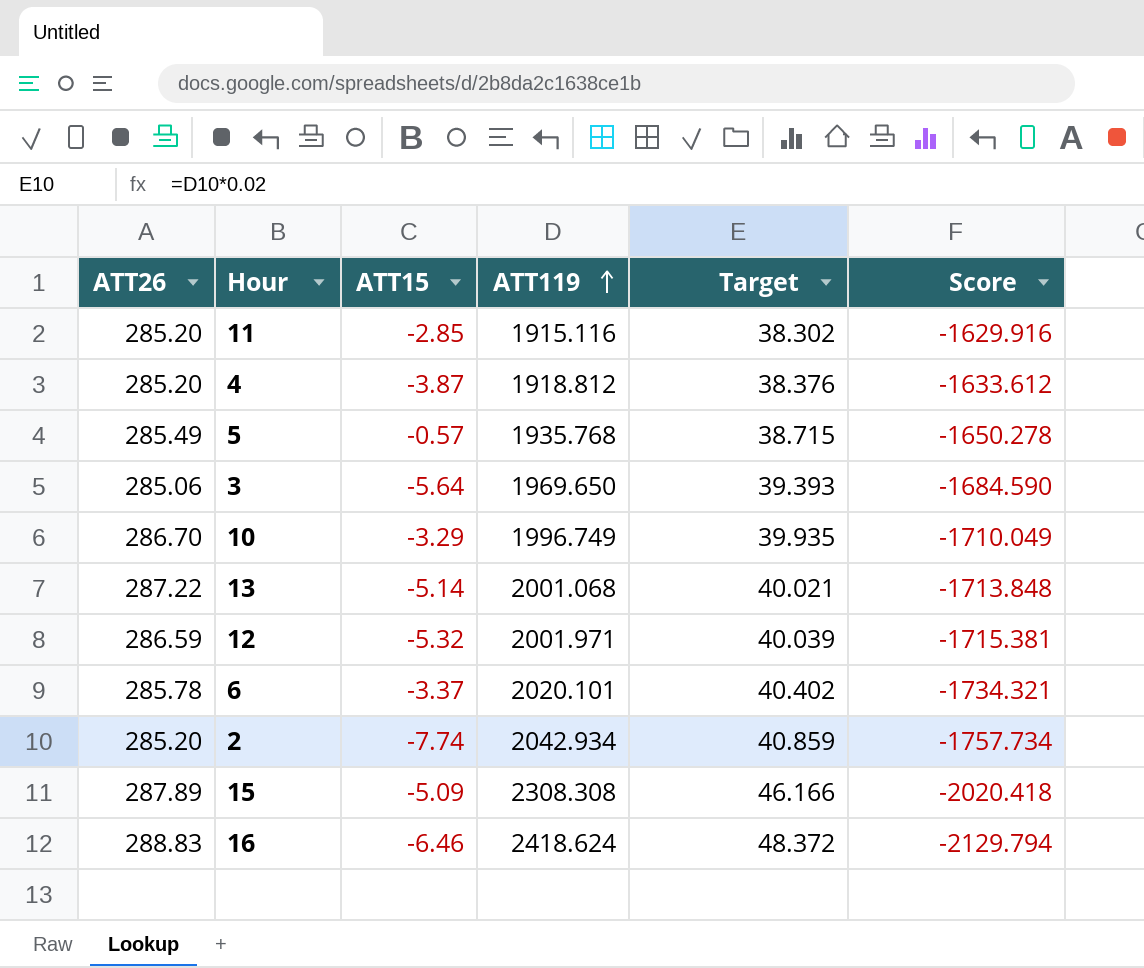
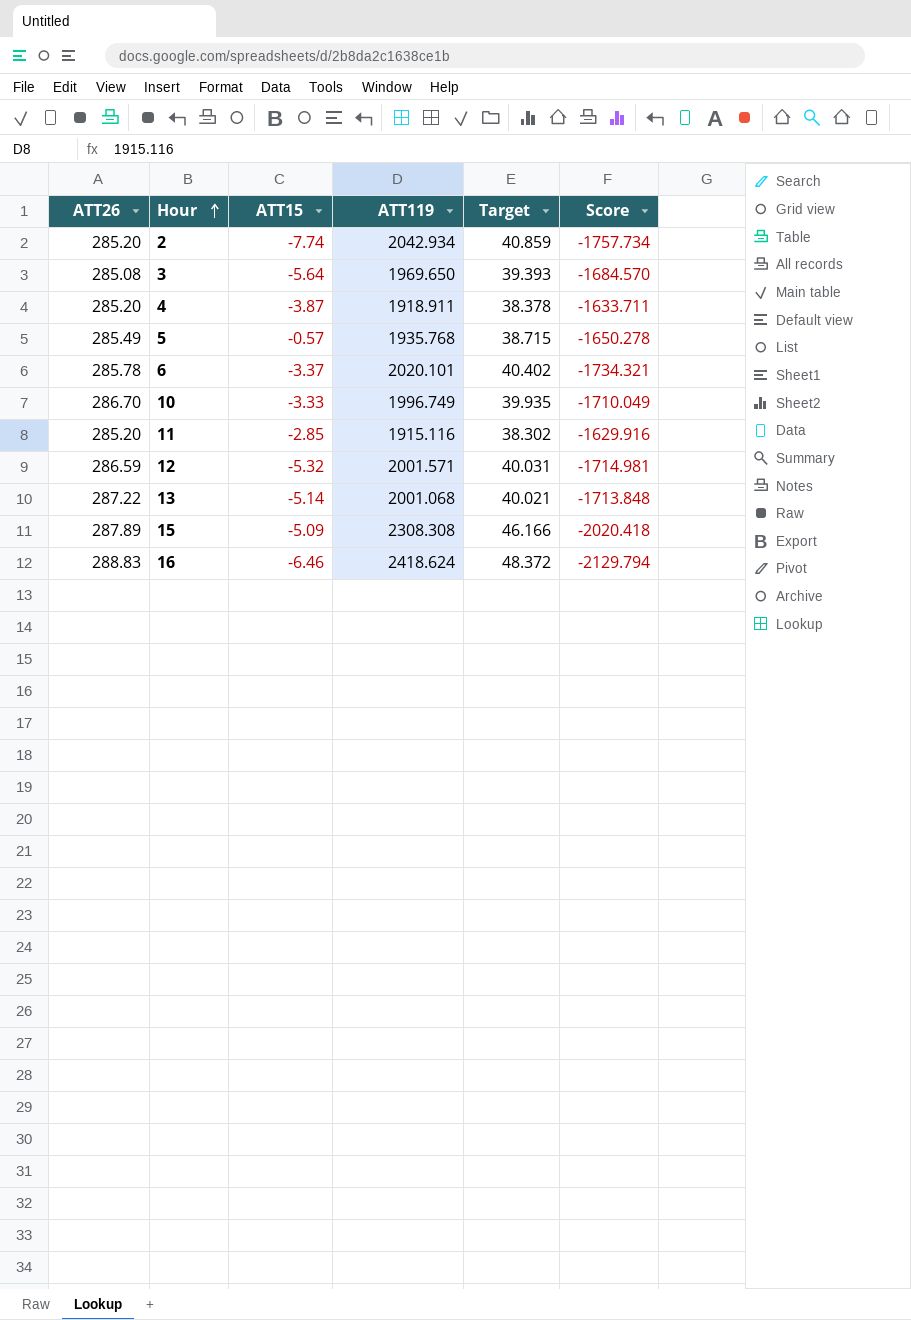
row order: ATT119 ascending -> Hour ascending
3 | ATT26: 285.06 -> 285.08
3 | Score: -1684.590 -> -1684.570
4 | ATT119: 1918.812 -> 1918.911
4 | Target: 38.376 -> 38.378
4 | Score: -1633.612 -> -1633.711
10 | ATT15: -3.29 -> -3.33
12 | ATT119: 2001.971 -> 2001.571
12 | Target: 40.039 -> 40.031
12 | Score: -1715.381 -> -1714.981

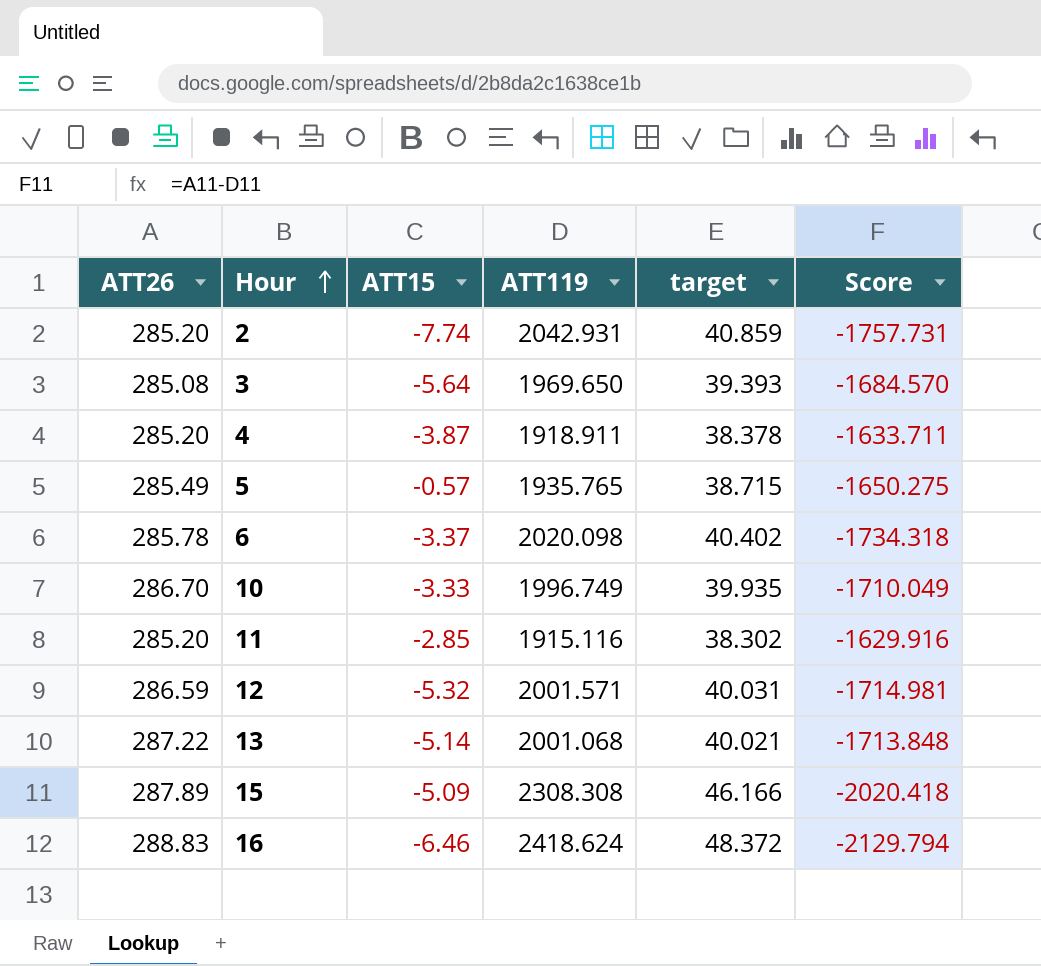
column name: Target -> target
2 | ATT119: 2042.934 -> 2042.931
2 | Score: -1757.734 -> -1757.731
5 | ATT119: 1935.768 -> 1935.765
5 | Score: -1650.278 -> -1650.275
6 | ATT119: 2020.101 -> 2020.098
6 | Score: -1734.321 -> -1734.318

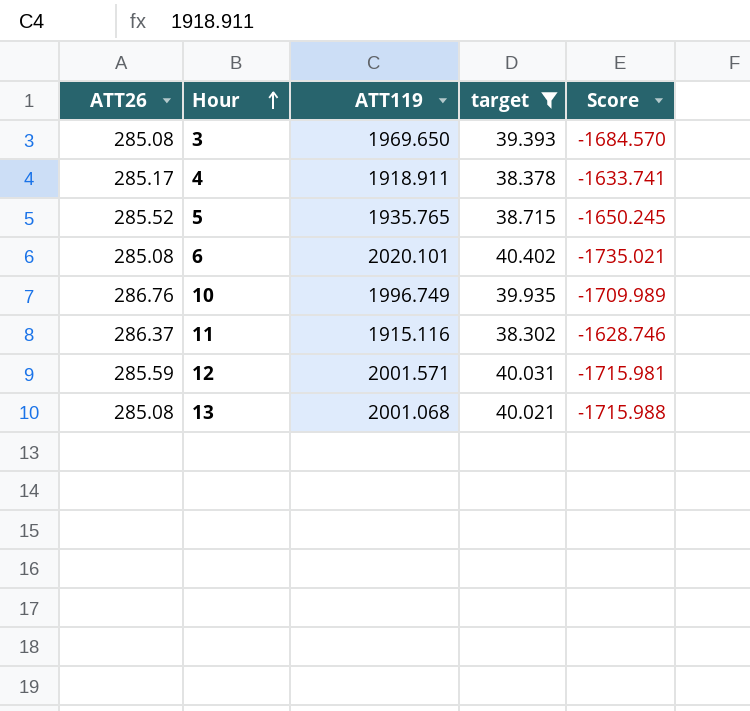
filter: none -> target <= 40.402
column ATT15 | position: 3 -> none
4 | ATT26: 285.20 -> 285.17
4 | Score: -1633.711 -> -1633.741
5 | ATT26: 285.49 -> 285.52
5 | Score: -1650.275 -> -1650.245
6 | ATT26: 285.78 -> 285.08
6 | ATT119: 2020.098 -> 2020.101
6 | Score: -1734.318 -> -1735.021
10 | ATT26: 286.70 -> 286.76
10 | Score: -1710.049 -> -1709.989
11 | ATT26: 285.20 -> 286.37
11 | Score: -1629.916 -> -1628.746
12 | ATT26: 286.59 -> 285.59
12 | Score: -1714.981 -> -1715.981
13 | ATT26: 287.22 -> 285.08
13 | Score: -1713.848 -> -1715.988

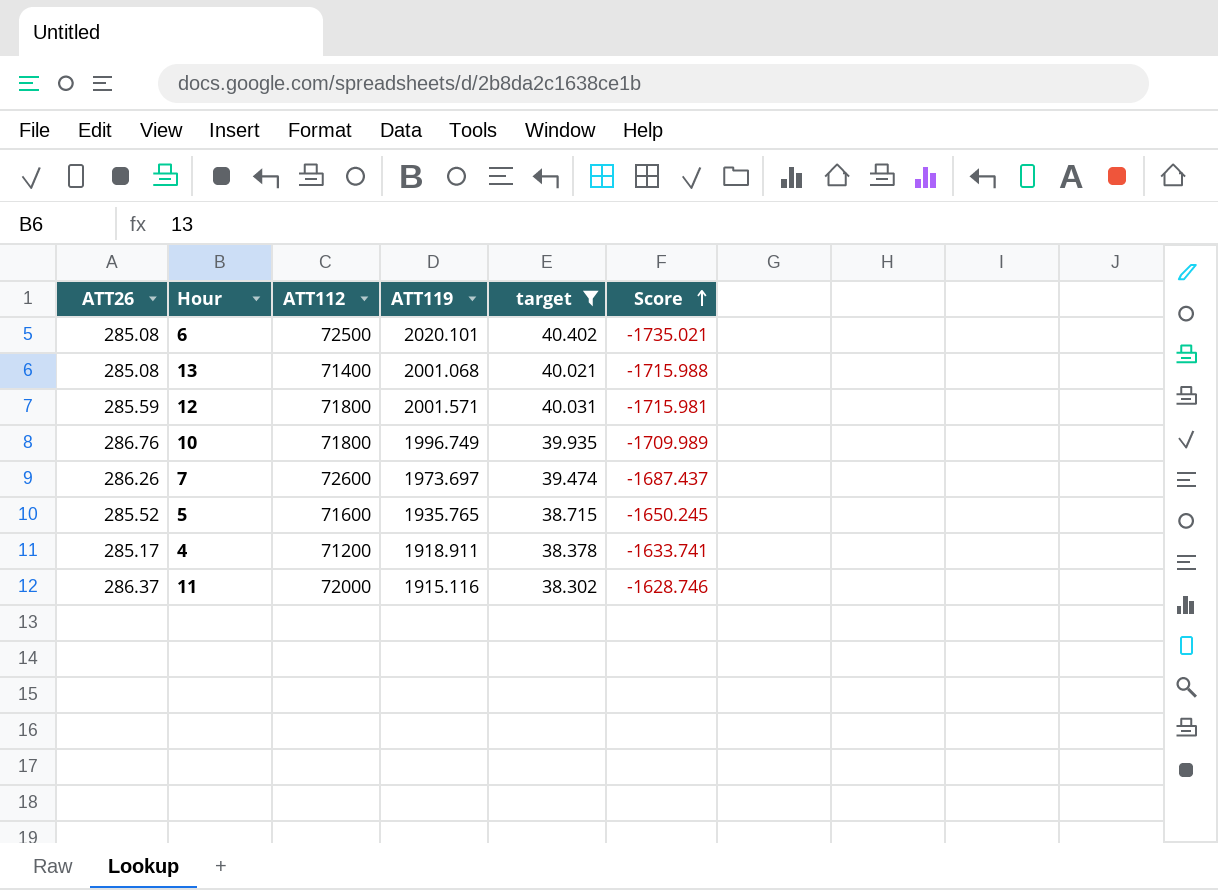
row order: Hour ascending -> Score ascending
column ATT112 | position: none -> 3
row 3: 285.08 | 1969.650 | 39.393 | -1684.570 -> none
row 7: none -> 286.26 | 72600 | 1973.697 | 39.474 | -1687.437

